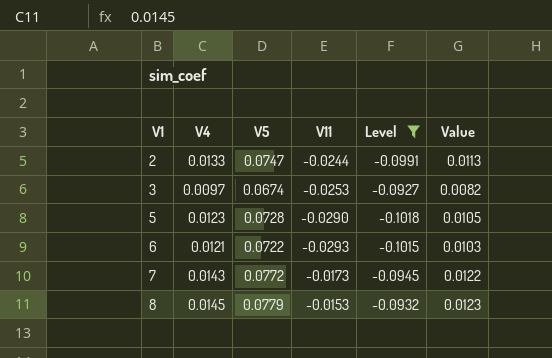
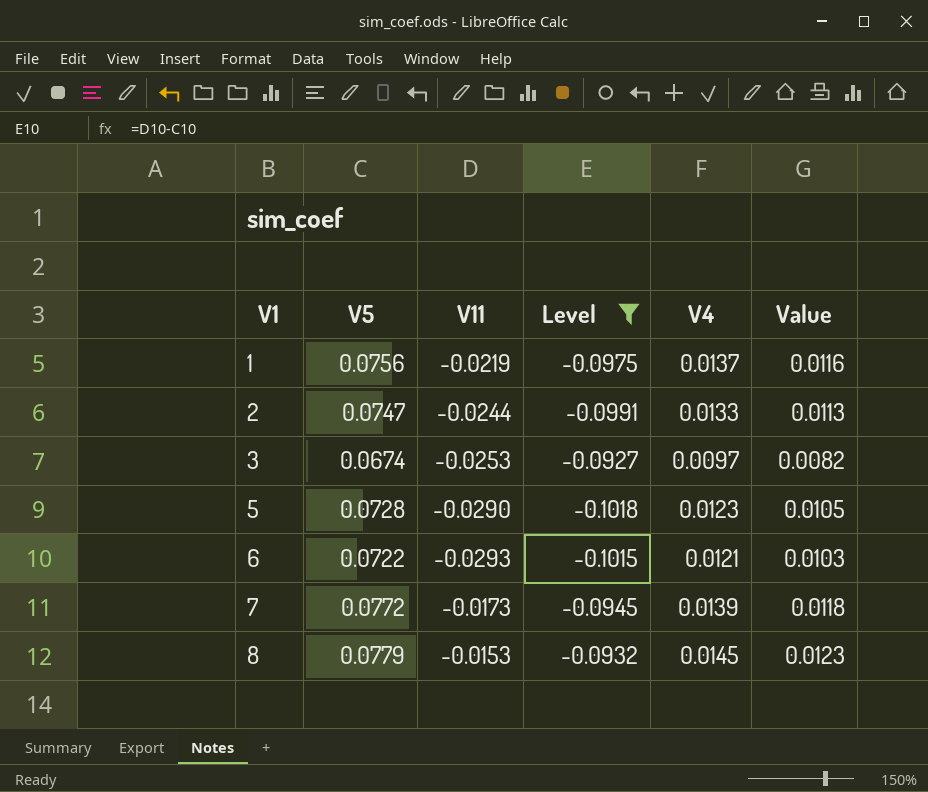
column V4 | position: 2 -> 5
row 1: none -> 0.0756 | -0.0219 | -0.0975 | 0.0137 | 0.0116
7 | V4: 0.0143 -> 0.0139
7 | Value: 0.0122 -> 0.0118

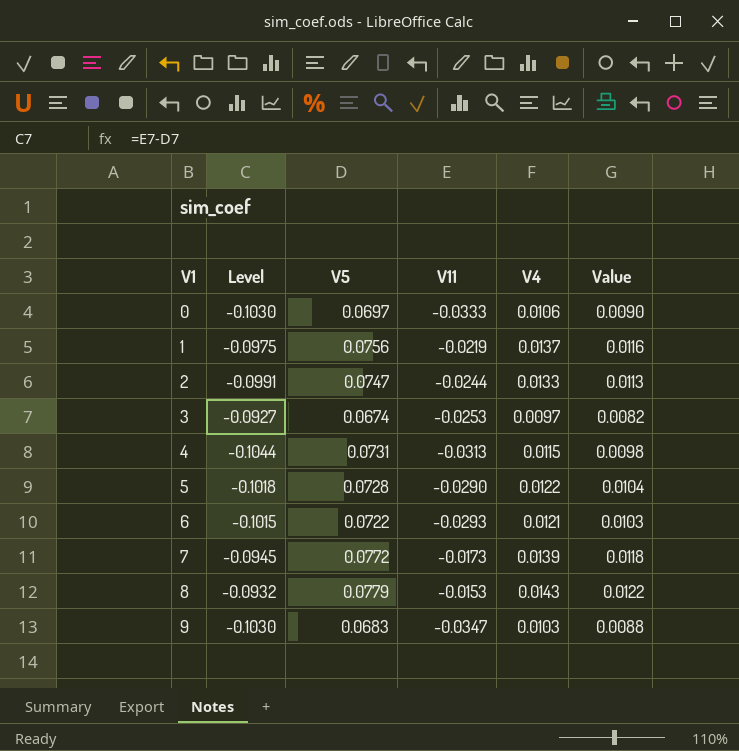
filter: Level >= -0.1018 -> none
column Level | position: 4 -> 2
5 | V4: 0.0123 -> 0.0122
5 | Value: 0.0105 -> 0.0104
8 | V4: 0.0145 -> 0.0143
8 | Value: 0.0123 -> 0.0122

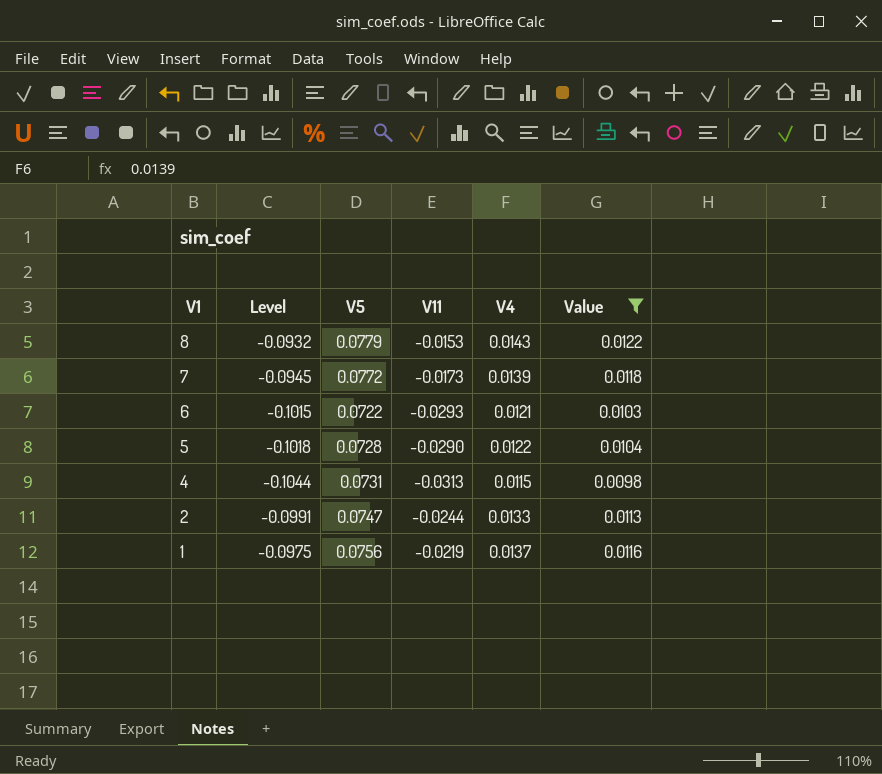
filter: none -> Value >= 0.0098
row order: V1 ascending -> V1 descending

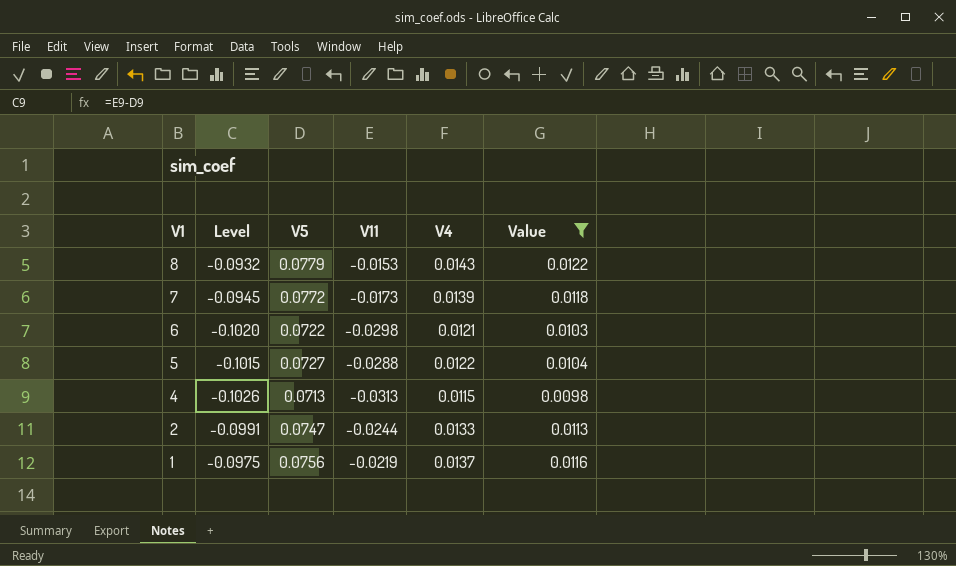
6 | Level: -0.1015 -> -0.1020
6 | V11: -0.0293 -> -0.0298
5 | Level: -0.1018 -> -0.1015
5 | V5: 0.0728 -> 0.0727
5 | V11: -0.0290 -> -0.0288
4 | Level: -0.1044 -> -0.1026
4 | V5: 0.0731 -> 0.0713

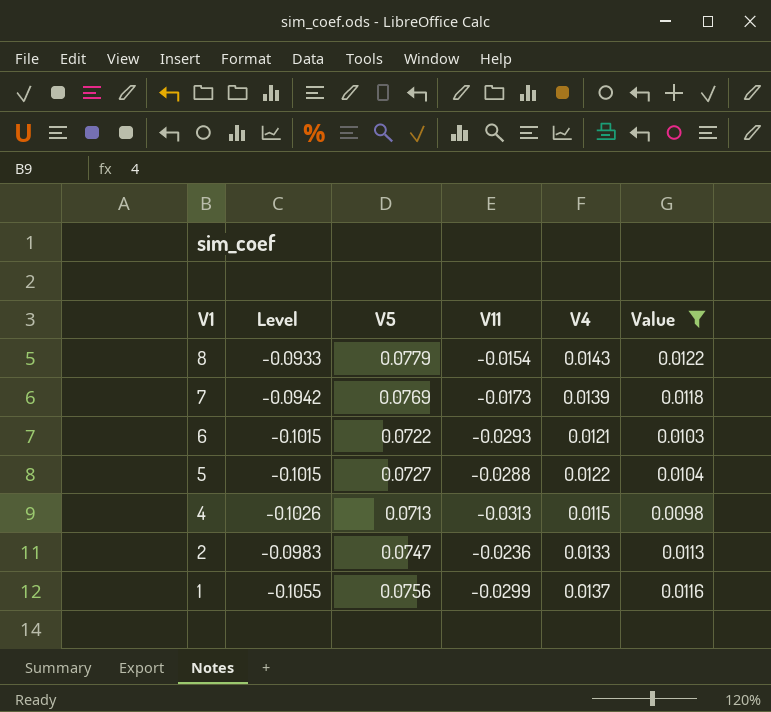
8 | Level: -0.0932 -> -0.0933
8 | V11: -0.0153 -> -0.0154
7 | Level: -0.0945 -> -0.0942
7 | V5: 0.0772 -> 0.0769
6 | Level: -0.1020 -> -0.1015
6 | V11: -0.0298 -> -0.0293
2 | Level: -0.0991 -> -0.0983
2 | V11: -0.0244 -> -0.0236
1 | Level: -0.0975 -> -0.1055
1 | V11: -0.0219 -> -0.0299

